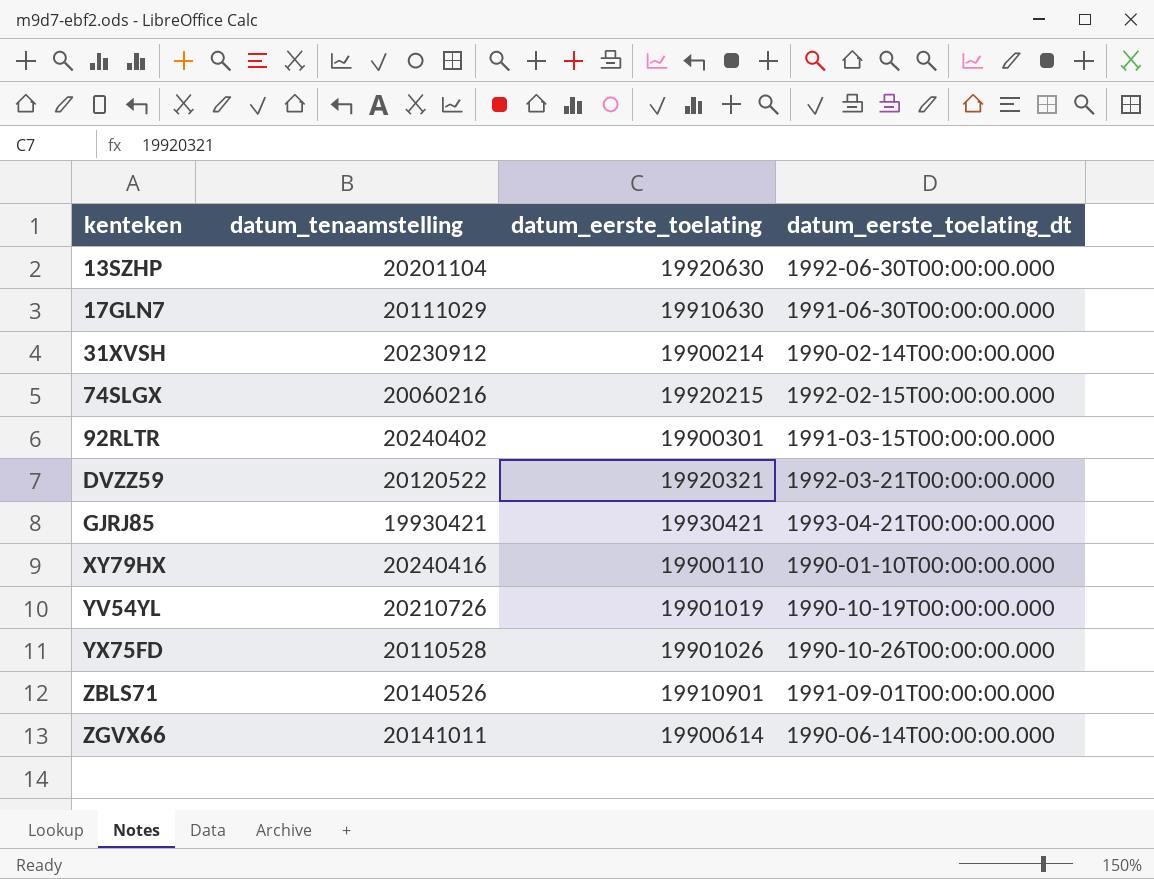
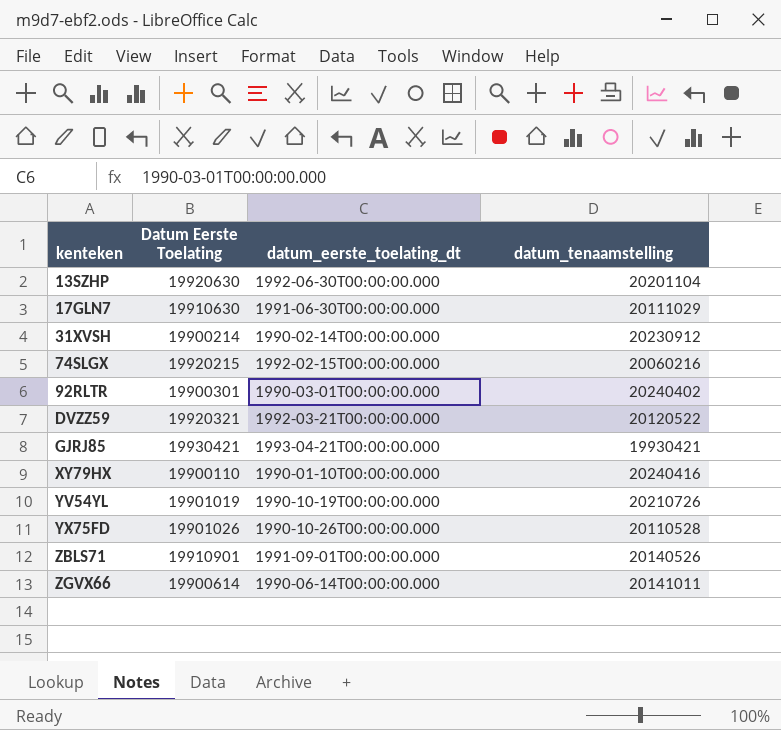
column name: datum_eerste_toelating -> Datum Eerste Toelating
column datum_tenaamstelling | position: 2 -> 4
92RLTR | datum_eerste_toelating_dt: 1991-03-15T00:00:00.000 -> 1990-03-01T00:00:00.000

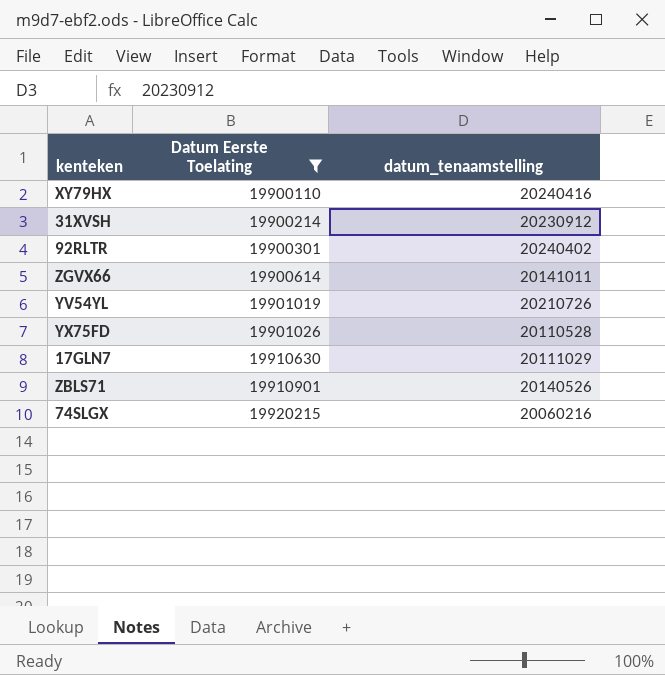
filter: none -> Datum Eerste Toelating <= 19920215
row order: kenteken ascending -> Datum Eerste Toelating ascending
column datum_eerste_toelating_dt | position: 3 -> none

